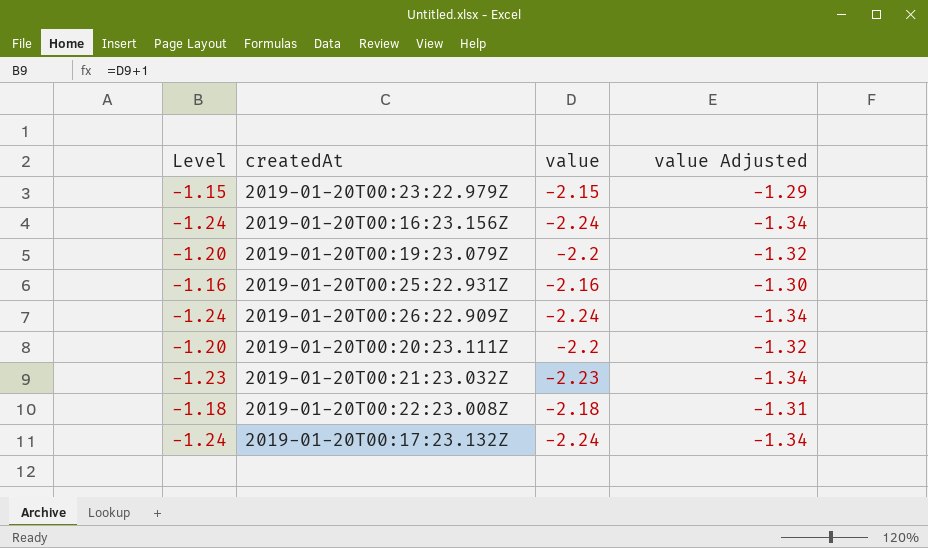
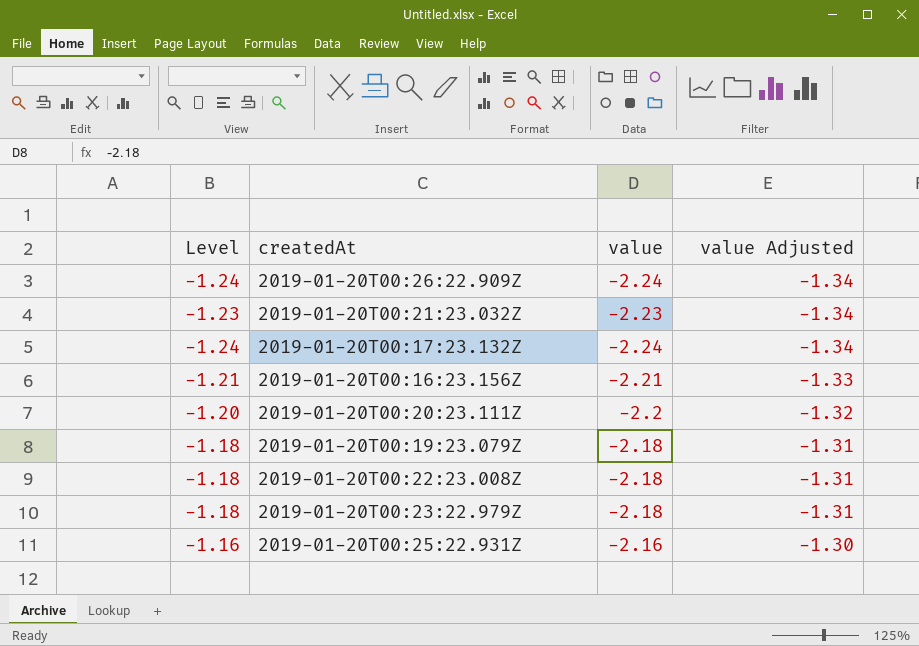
row order: none -> value Adjusted ascending
2019-01-20T00:16:23.156Z | Level: -1.24 -> -1.21
2019-01-20T00:16:23.156Z | value: -2.24 -> -2.21
2019-01-20T00:16:23.156Z | value Adjusted: -1.34 -> -1.33
2019-01-20T00:19:23.079Z | Level: -1.20 -> -1.18
2019-01-20T00:19:23.079Z | value: -2.2 -> -2.18
2019-01-20T00:19:23.079Z | value Adjusted: -1.32 -> -1.31
2019-01-20T00:23:22.979Z | Level: -1.15 -> -1.18
2019-01-20T00:23:22.979Z | value: -2.15 -> -2.18
2019-01-20T00:23:22.979Z | value Adjusted: -1.29 -> -1.31

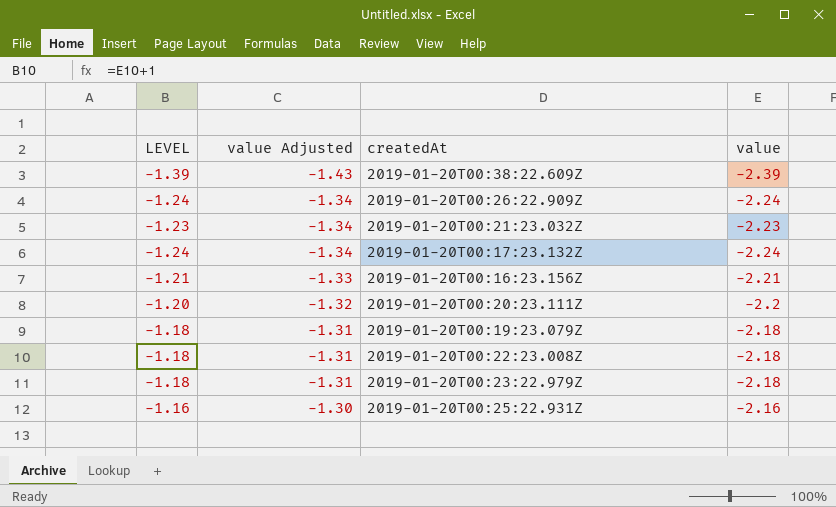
column name: Level -> LEVEL
column value Adjusted | position: 4 -> 2
row 2019-01-20T00:38:22.609Z: none -> -1.39 | -1.43 | -2.39

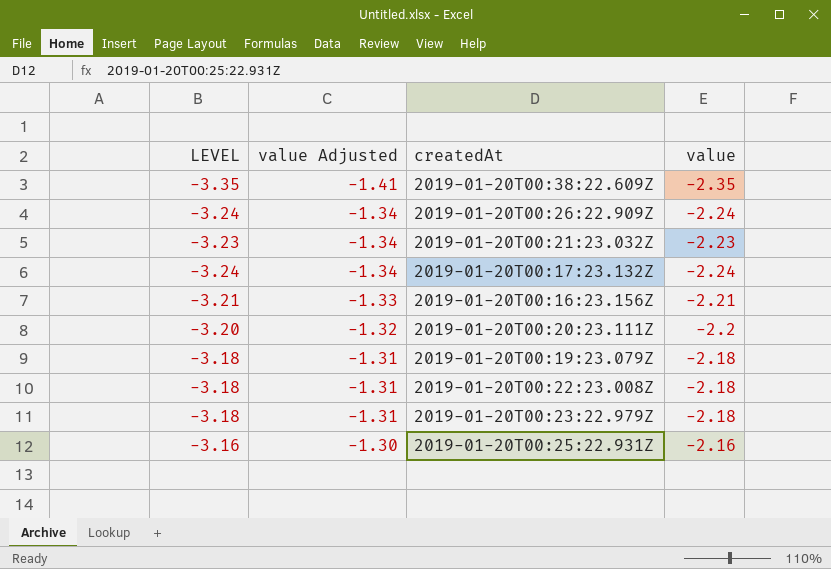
column LEVEL | formula: [value] + 1 -> [value] - 1
2019-01-20T00:38:22.609Z | value Adjusted: -1.43 -> -1.41
2019-01-20T00:38:22.609Z | value: -2.39 -> -2.35

